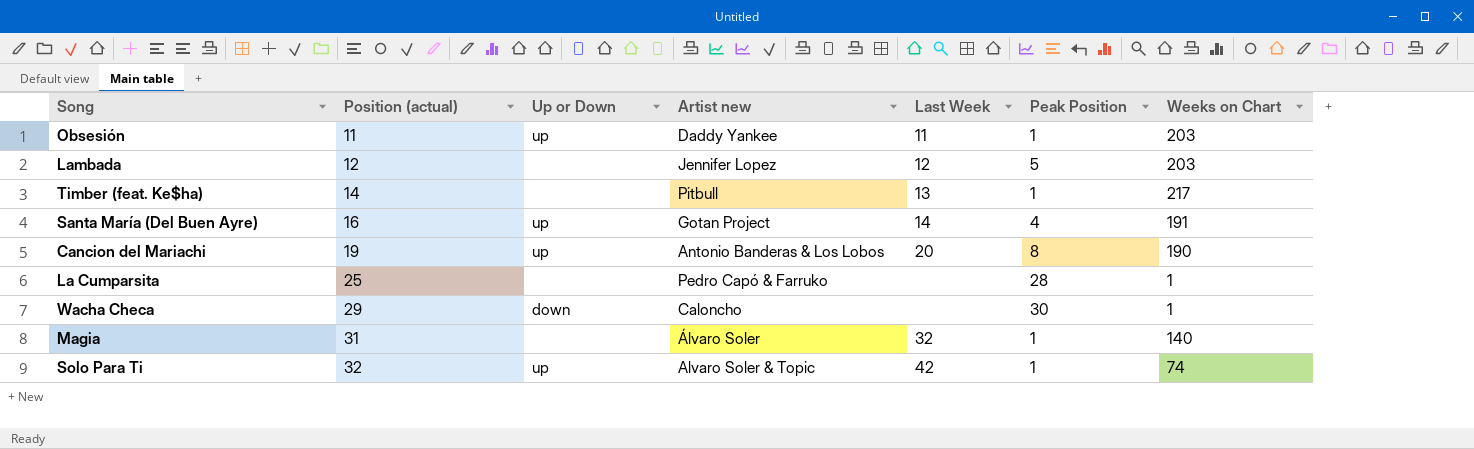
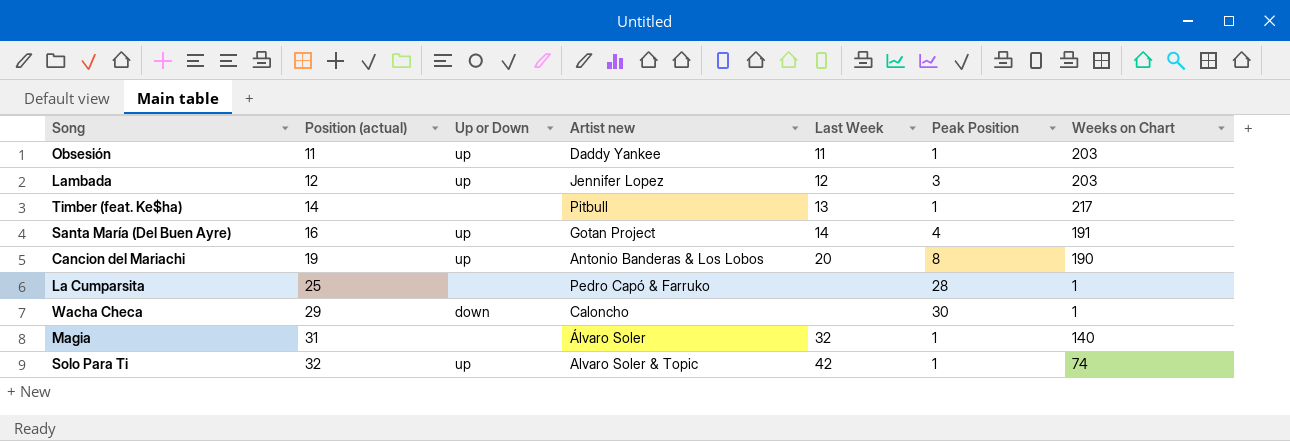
Lambada | Up or Down: none -> up
Lambada | Peak Position: 5 -> 3

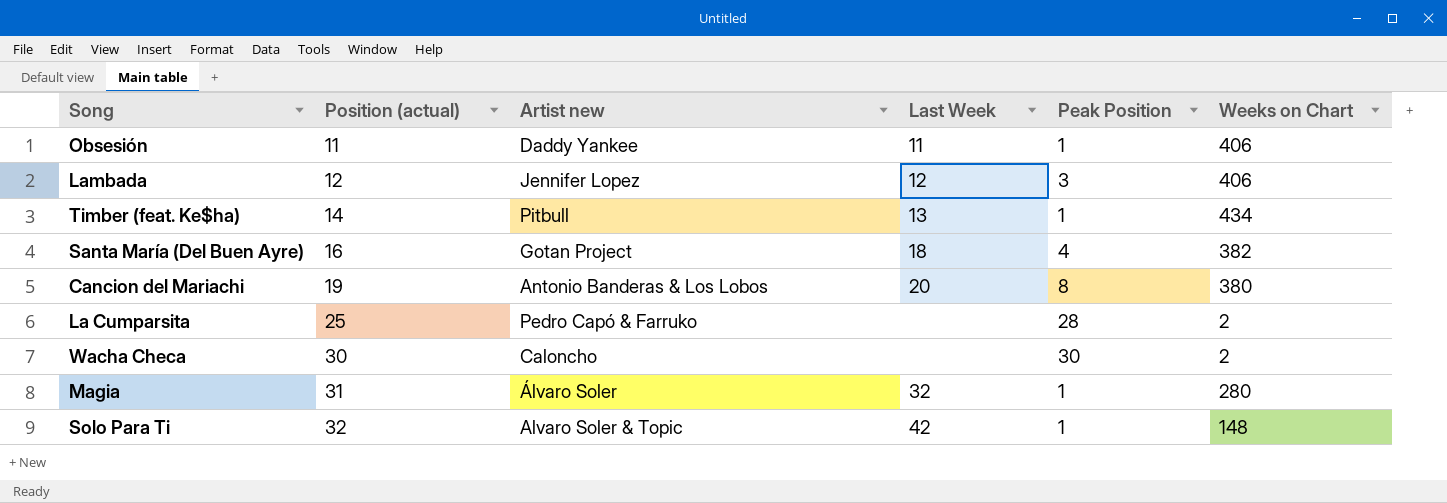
column Up or Down | position: 3 -> none
Obsesión | Weeks on Chart: 203 -> 406
Lambada | Weeks on Chart: 203 -> 406
Timber (feat. Ke$ha) | Weeks on Chart: 217 -> 434
Santa María (Del Buen Ayre) | Last Week: 14 -> 18
Santa María (Del Buen Ayre) | Weeks on Chart: 191 -> 382
Cancion del Mariachi | Weeks on Chart: 190 -> 380
La Cumparsita | Weeks on Chart: 1 -> 2
Wacha Checa | Position (actual): 29 -> 30
Wacha Checa | Weeks on Chart: 1 -> 2
Magia | Weeks on Chart: 140 -> 280
Solo Para Ti | Weeks on Chart: 74 -> 148

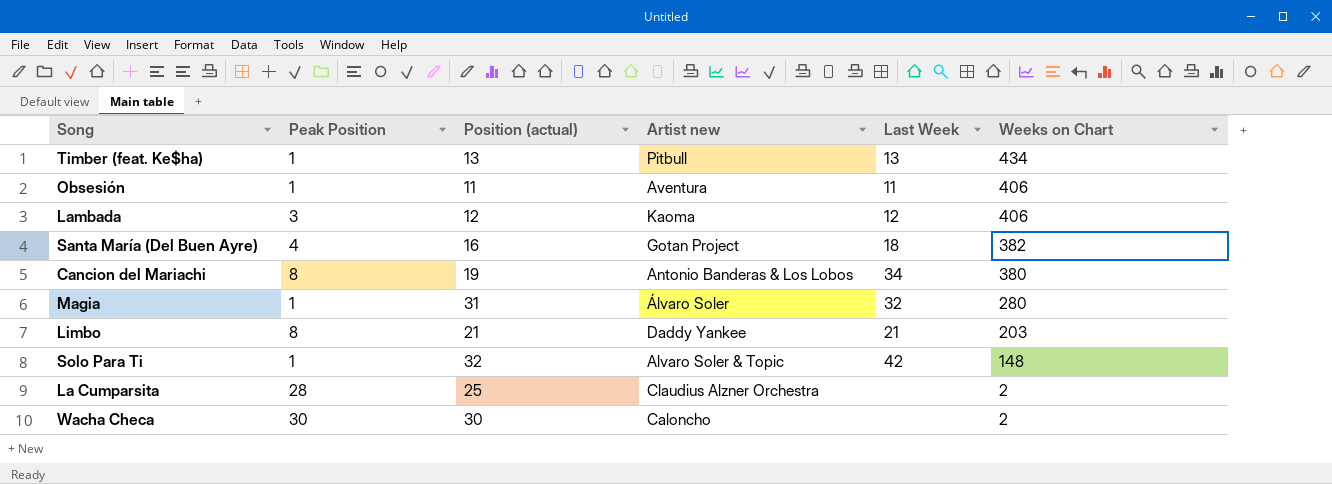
row order: Position (actual) ascending -> Weeks on Chart descending
column Peak Position | position: 5 -> 2
Timber (feat. Ke$ha) | Position (actual): 14 -> 13
Obsesión | Artist new: Daddy Yankee -> Aventura
Lambada | Artist new: Jennifer Lopez -> Kaoma
Cancion del Mariachi | Last Week: 20 -> 34
row Limbo: none -> 8 | 21 | Daddy Yankee | 21 | 203
La Cumparsita | Artist new: Pedro Capó & Farruko -> Claudius Alzner Orchestra

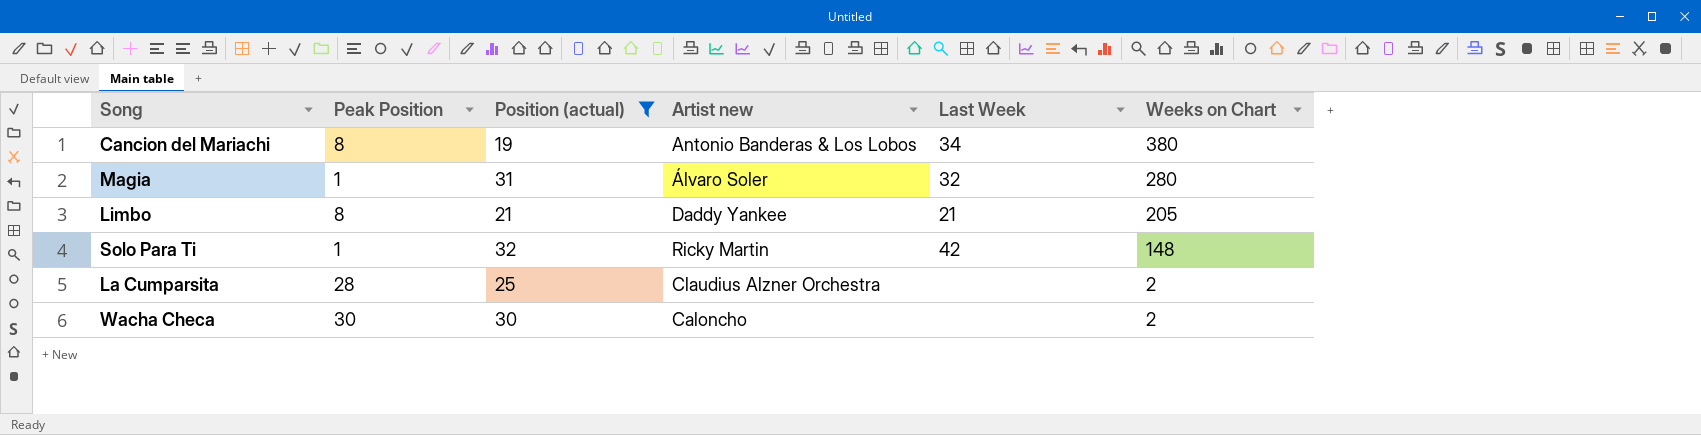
filter: none -> Position (actual) >= 19
Limbo | Weeks on Chart: 203 -> 205
Solo Para Ti | Artist new: Alvaro Soler & Topic -> Ricky Martin

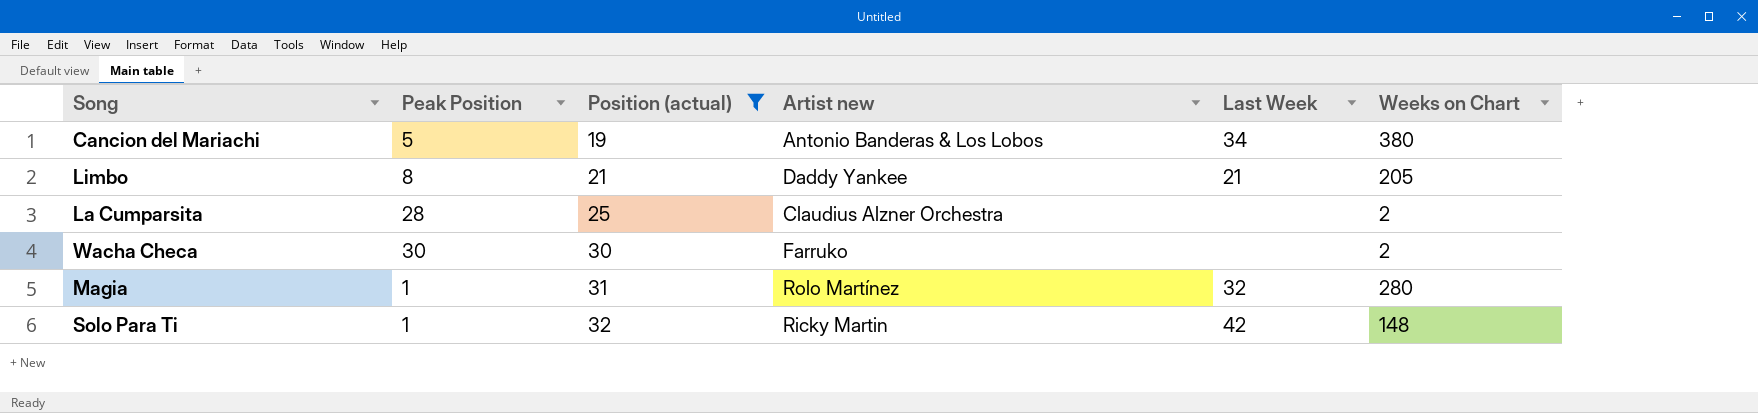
row order: Weeks on Chart descending -> Position (actual) ascending
Cancion del Mariachi | Peak Position: 8 -> 5
Wacha Checa | Artist new: Caloncho -> Farruko
Magia | Artist new: Álvaro Soler -> Rolo Martínez

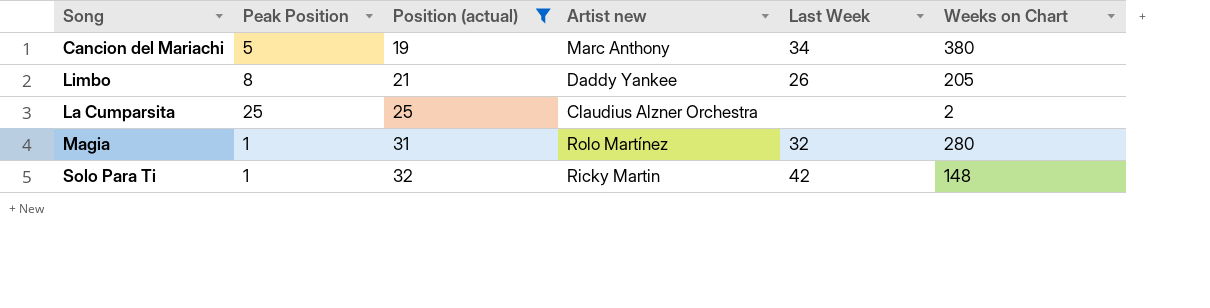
row Wacha Checa: 30 | 30 | Farruko | none | 2 -> none
Cancion del Mariachi | Artist new: Antonio Banderas & Los Lobos -> Marc Anthony
Limbo | Last Week: 21 -> 26
La Cumparsita | Peak Position: 28 -> 25

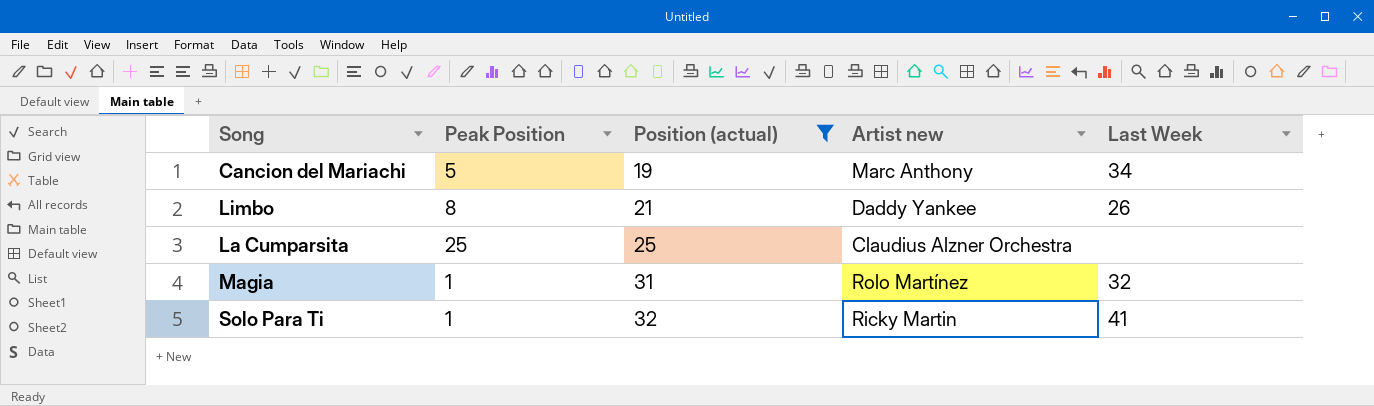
column Weeks on Chart | position: 6 -> none
Solo Para Ti | Last Week: 42 -> 41

